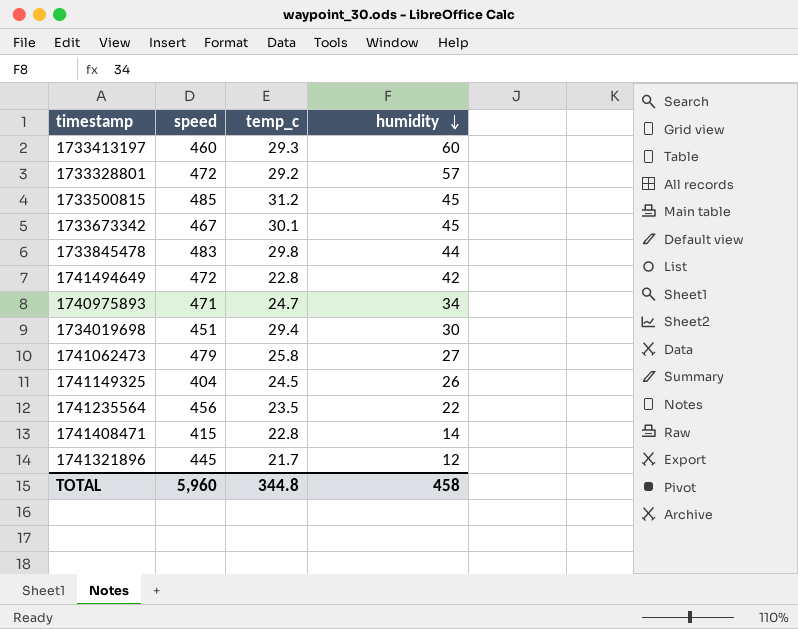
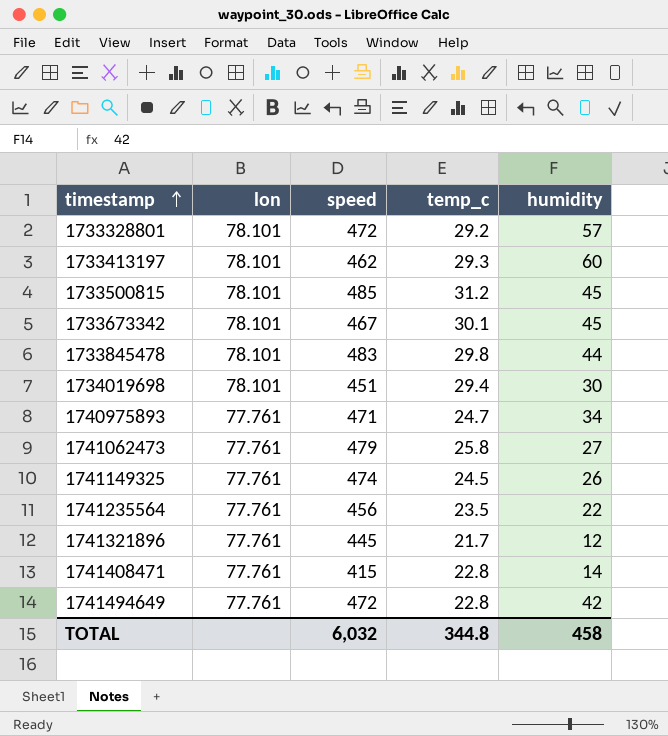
row order: humidity descending -> timestamp ascending
column lon | position: none -> 2
1733413197 | speed: 460 -> 462
1741149325 | speed: 404 -> 474
TOTAL | speed: 5,960 -> 6,032

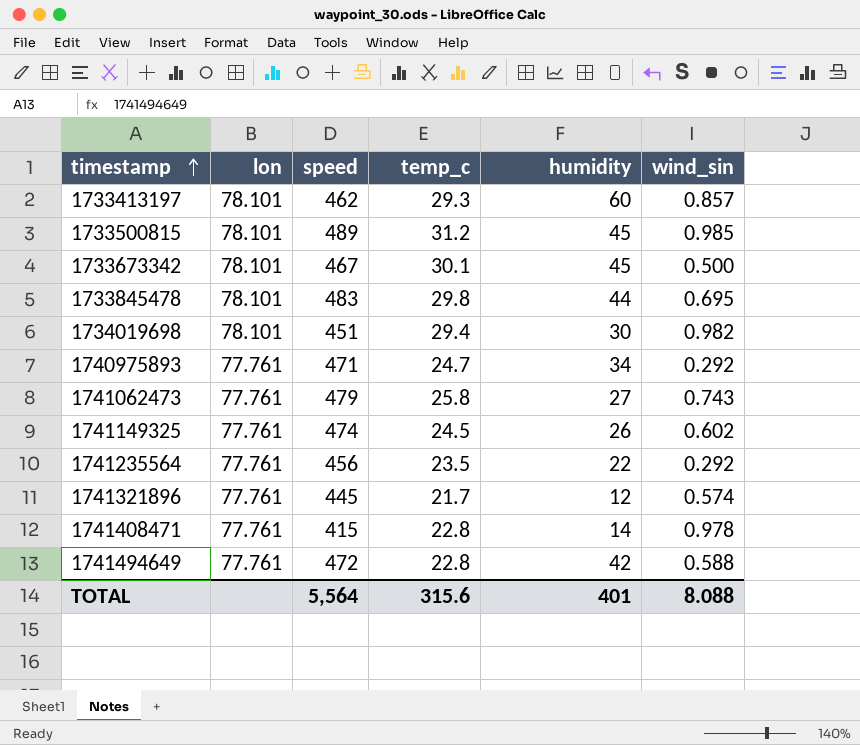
column wind_sin | position: none -> 6
row 1733328801: 78.101 | 472 | 29.2 | 57 -> none
1733500815 | speed: 485 -> 489
TOTAL | speed: 6,032 -> 5,564
TOTAL | temp_c: 344.8 -> 315.6
TOTAL | humidity: 458 -> 401

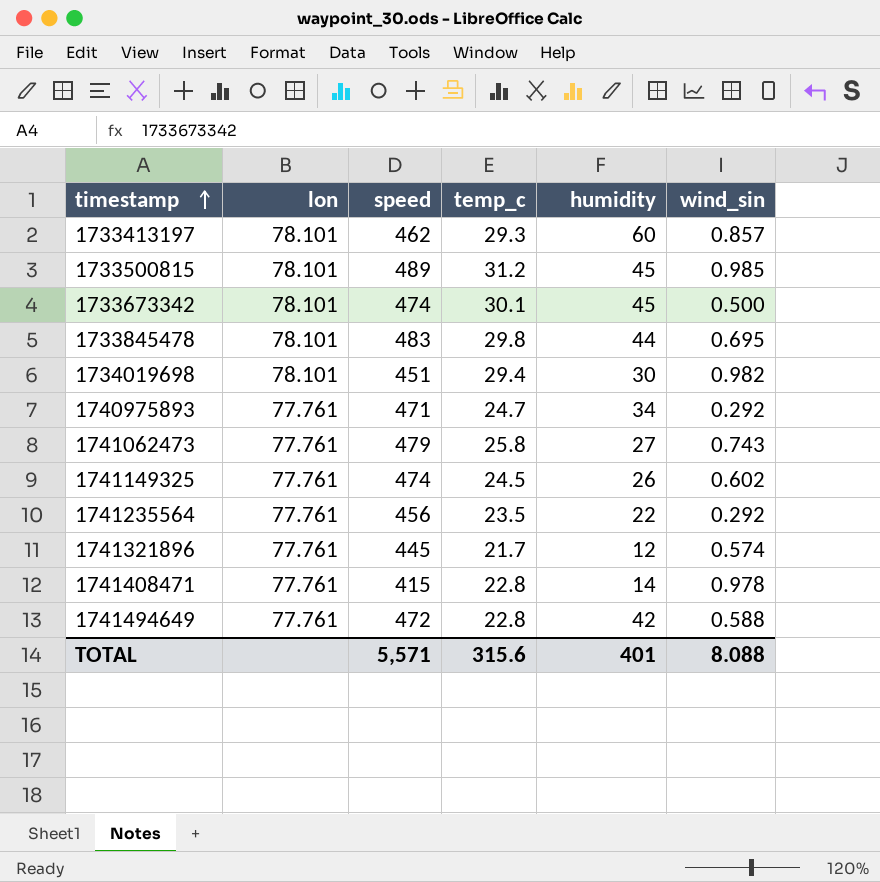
1733673342 | speed: 467 -> 474
TOTAL | speed: 5,564 -> 5,571

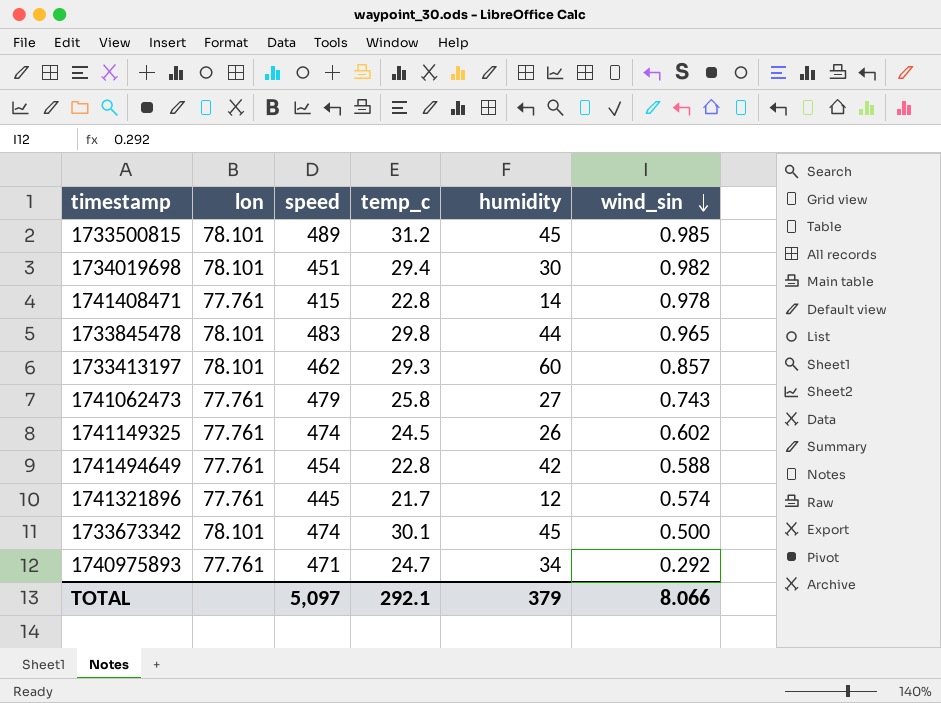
row order: timestamp ascending -> wind_sin descending
row 1741235564: 77.761 | 456 | 23.5 | 22 | 0.292 -> none
1733845478 | wind_sin: 0.695 -> 0.965
1741494649 | speed: 472 -> 454
TOTAL | speed: 5,571 -> 5,097
TOTAL | temp_c: 315.6 -> 292.1
TOTAL | humidity: 401 -> 379
TOTAL | wind_sin: 8.088 -> 8.066

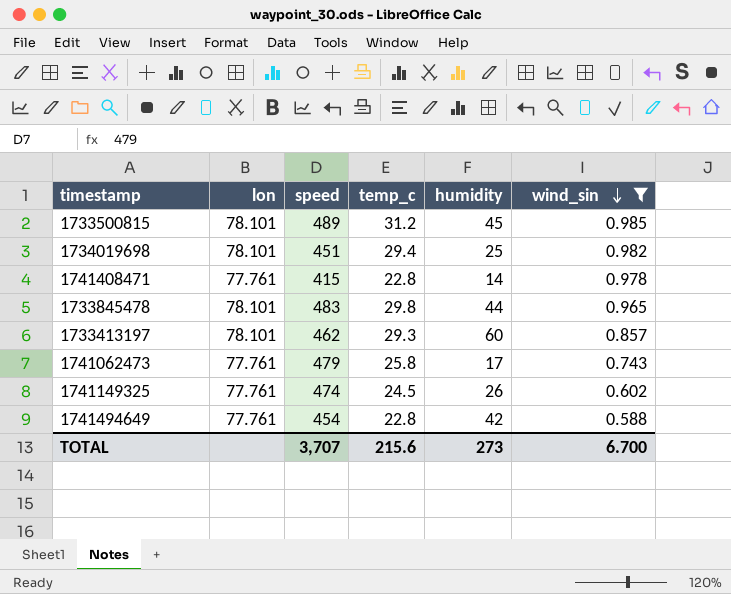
filter: none -> wind_sin >= 0.588
1734019698 | humidity: 30 -> 25
1741062473 | humidity: 27 -> 17
TOTAL | speed: 5,097 -> 3,707
TOTAL | temp_c: 292.1 -> 215.6
TOTAL | humidity: 379 -> 273
TOTAL | wind_sin: 8.066 -> 6.700

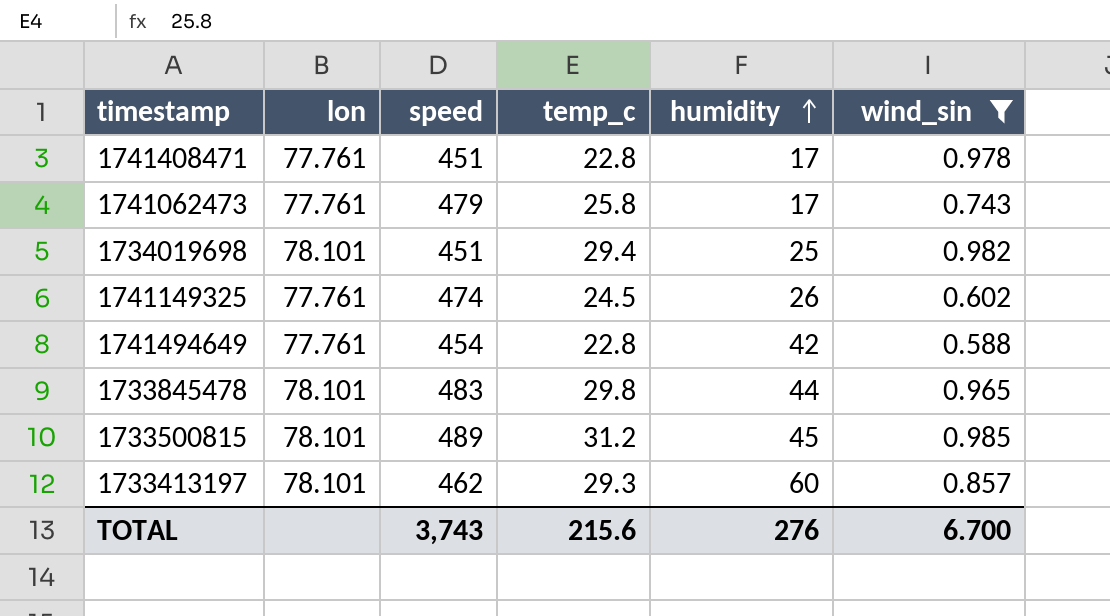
row order: wind_sin descending -> humidity ascending
1741408471 | speed: 415 -> 451
1741408471 | humidity: 14 -> 17
TOTAL | speed: 3,707 -> 3,743
TOTAL | humidity: 273 -> 276

